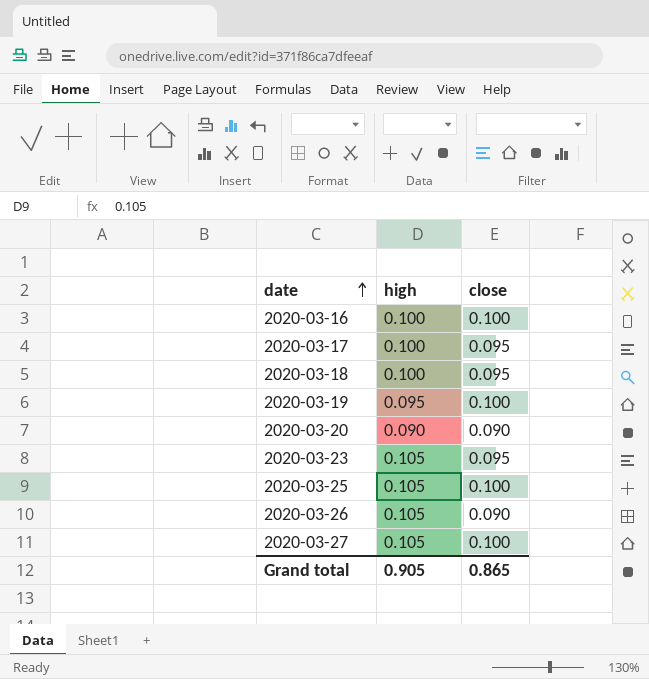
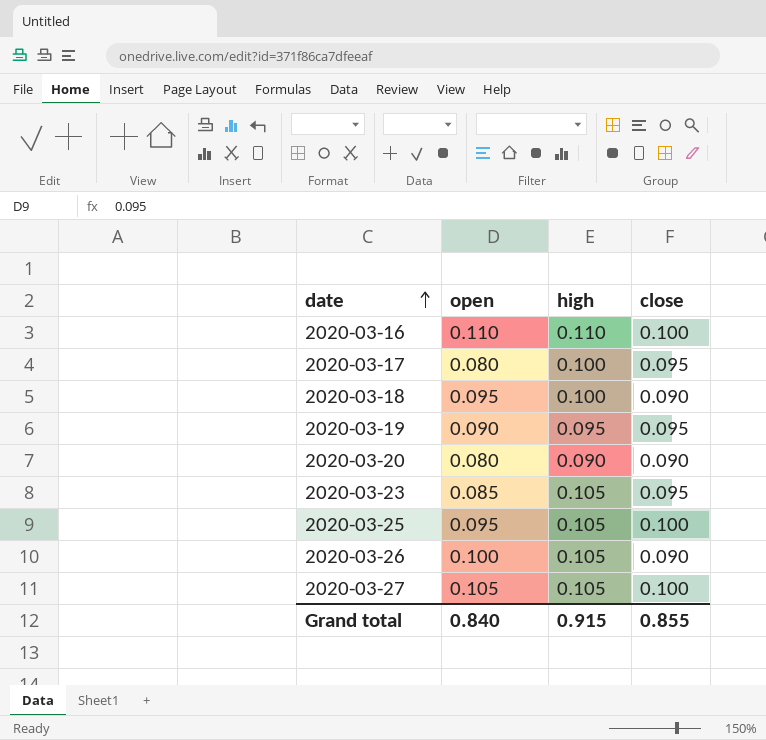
column open | position: none -> 2
2020-03-16 | high: 0.100 -> 0.110
2020-03-18 | close: 0.095 -> 0.090
2020-03-19 | close: 0.100 -> 0.095
Grand total | high: 0.905 -> 0.915
Grand total | close: 0.865 -> 0.855

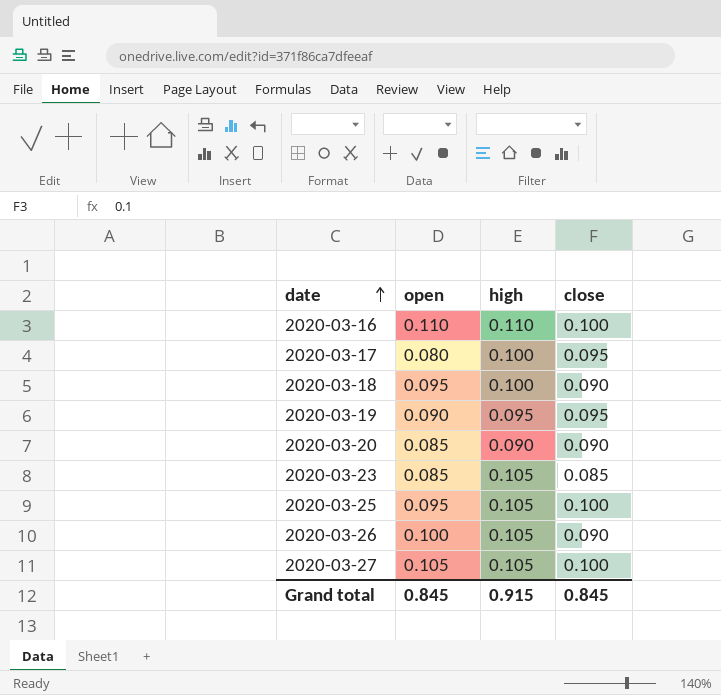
2020-03-20 | open: 0.080 -> 0.085
2020-03-23 | close: 0.095 -> 0.085
Grand total | open: 0.840 -> 0.845
Grand total | close: 0.855 -> 0.845

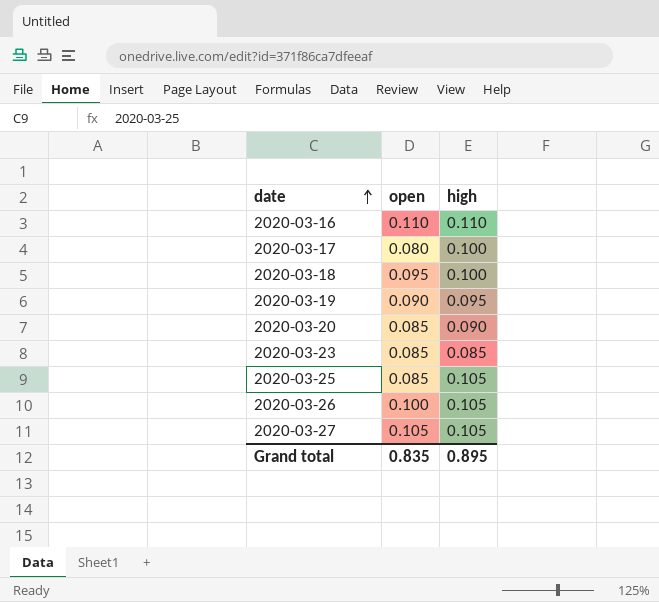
column close | position: 4 -> none
2020-03-23 | high: 0.105 -> 0.085
2020-03-25 | open: 0.095 -> 0.085
Grand total | open: 0.845 -> 0.835
Grand total | high: 0.915 -> 0.895

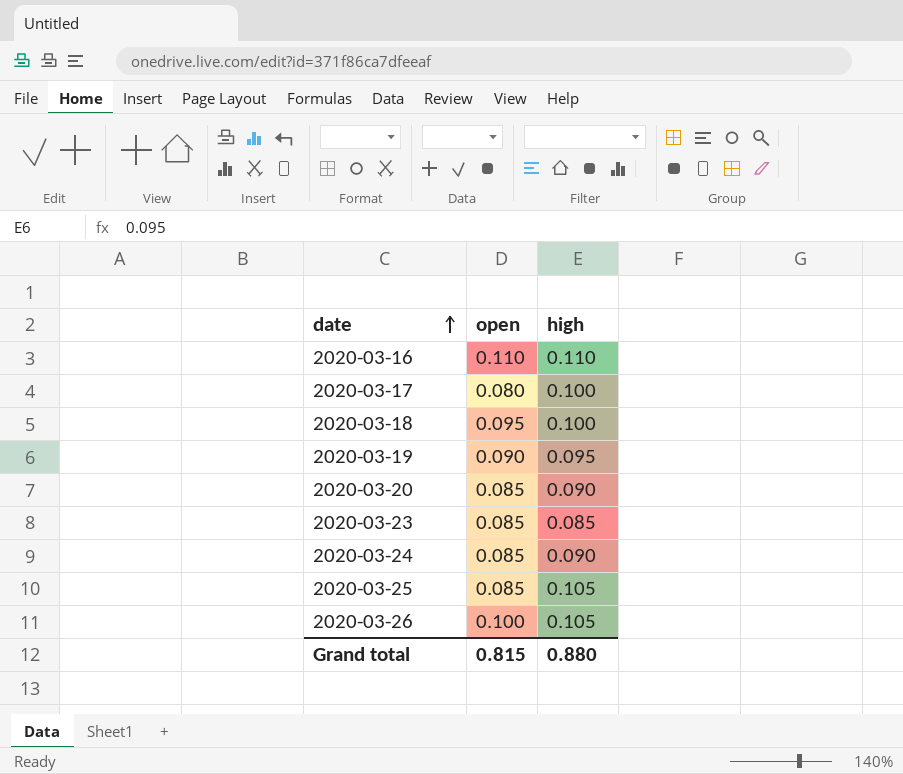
row 2020-03-27: 0.105 | 0.105 -> none
row 2020-03-24: none -> 0.085 | 0.090
Grand total | open: 0.835 -> 0.815
Grand total | high: 0.895 -> 0.880

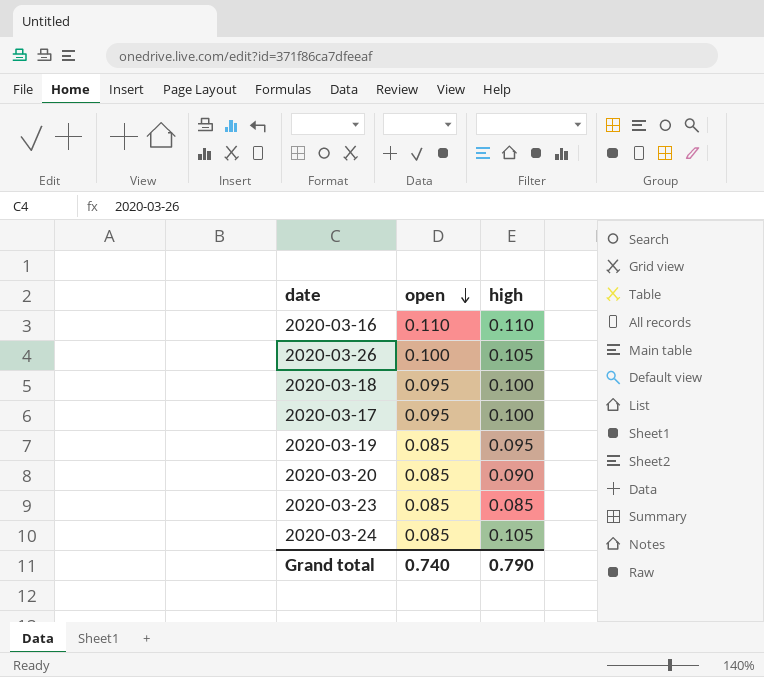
row order: date ascending -> open descending
row 2020-03-25: 0.085 | 0.105 -> none
2020-03-17 | open: 0.080 -> 0.095
2020-03-19 | open: 0.090 -> 0.085
2020-03-24 | high: 0.090 -> 0.105
Grand total | open: 0.815 -> 0.740
Grand total | high: 0.880 -> 0.790

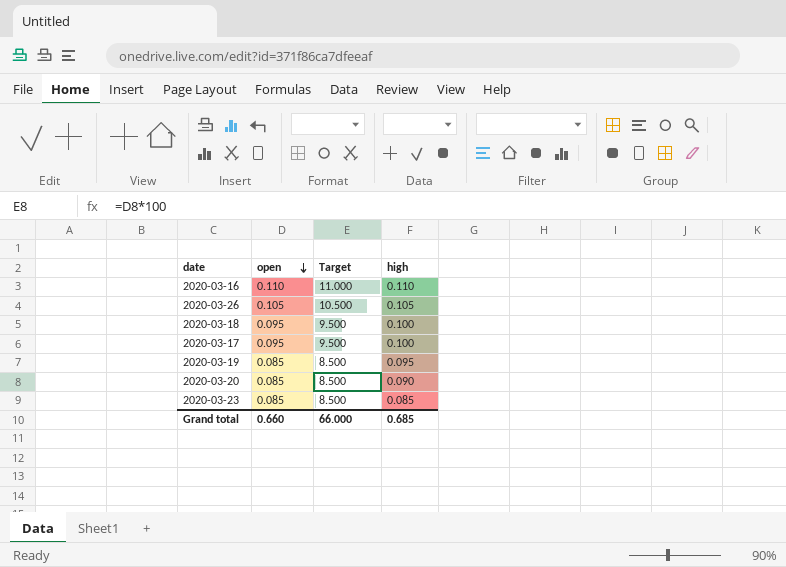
column Target | formula: none -> [open] * 100
row 2020-03-24: 0.085 | 0.105 -> none
2020-03-26 | open: 0.100 -> 0.105
Grand total | open: 0.740 -> 0.660
Grand total | high: 0.790 -> 0.685

